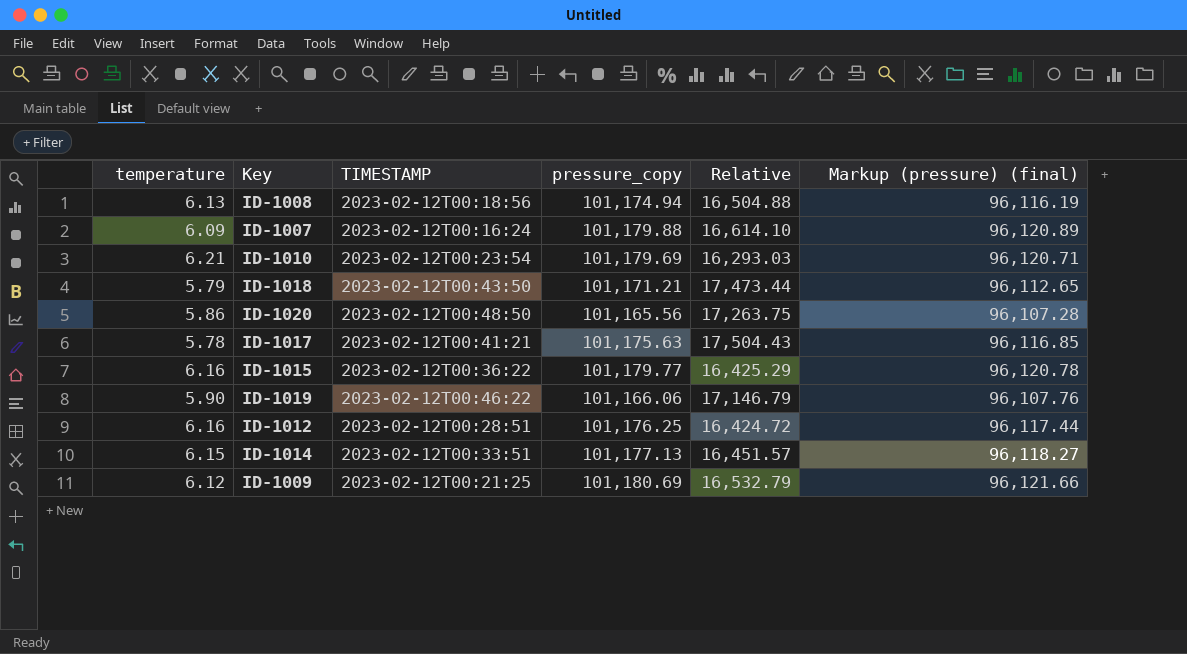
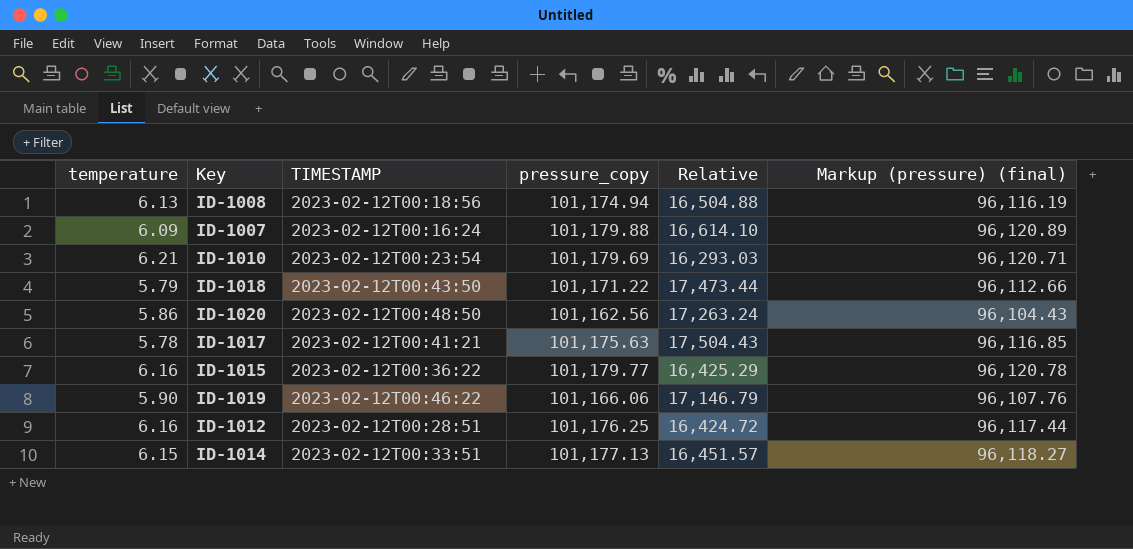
row ID-1009: 6.12 | 2023-02-12T00:21:25 | 101,180.69 | 16,532.79 | 96,121.66 -> none
ID-1018 | pressure_copy: 101,171.21 -> 101,171.22
ID-1018 | Markup (pressure) (final): 96,112.65 -> 96,112.66
ID-1020 | pressure_copy: 101,165.56 -> 101,162.56
ID-1020 | Relative: 17,263.75 -> 17,263.24
ID-1020 | Markup (pressure) (final): 96,107.28 -> 96,104.43

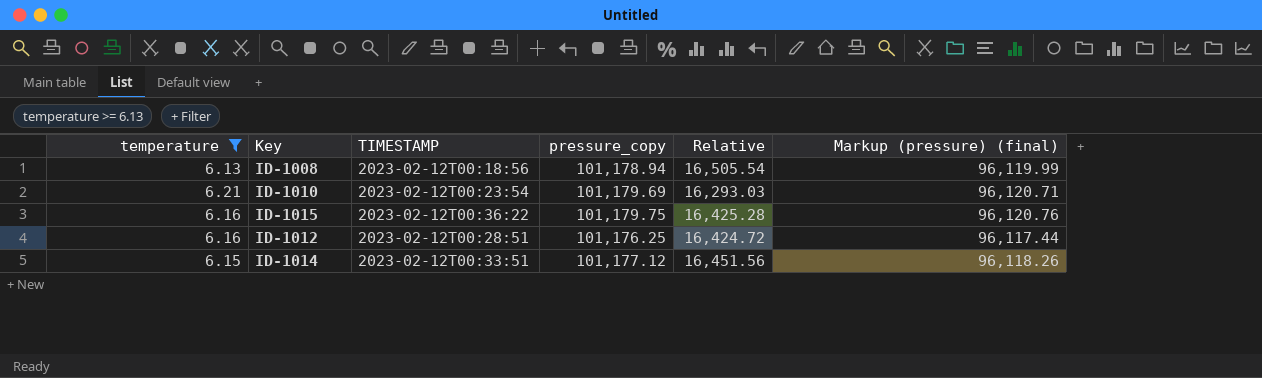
filter: none -> temperature >= 6.13
ID-1008 | pressure_copy: 101,174.94 -> 101,178.94
ID-1008 | Relative: 16,504.88 -> 16,505.54
ID-1008 | Markup (pressure) (final): 96,116.19 -> 96,119.99
ID-1015 | pressure_copy: 101,179.77 -> 101,179.75
ID-1015 | Relative: 16,425.29 -> 16,425.28
ID-1015 | Markup (pressure) (final): 96,120.78 -> 96,120.76
ID-1014 | pressure_copy: 101,177.13 -> 101,177.12
ID-1014 | Relative: 16,451.57 -> 16,451.56
ID-1014 | Markup (pressure) (final): 96,118.27 -> 96,118.26

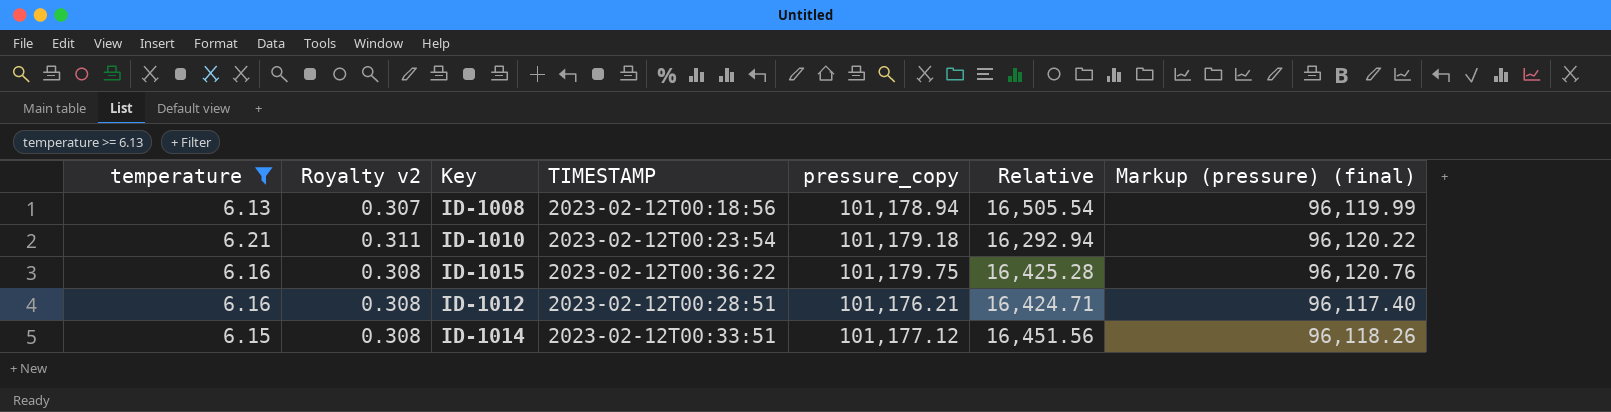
column Royalty v2 | formula: none -> [temperature] * 0.05
ID-1010 | pressure_copy: 101,179.69 -> 101,179.18
ID-1010 | Relative: 16,293.03 -> 16,292.94
ID-1010 | Markup (pressure) (final): 96,120.71 -> 96,120.22
ID-1012 | pressure_copy: 101,176.25 -> 101,176.21
ID-1012 | Relative: 16,424.72 -> 16,424.71
ID-1012 | Markup (pressure) (final): 96,117.44 -> 96,117.40

